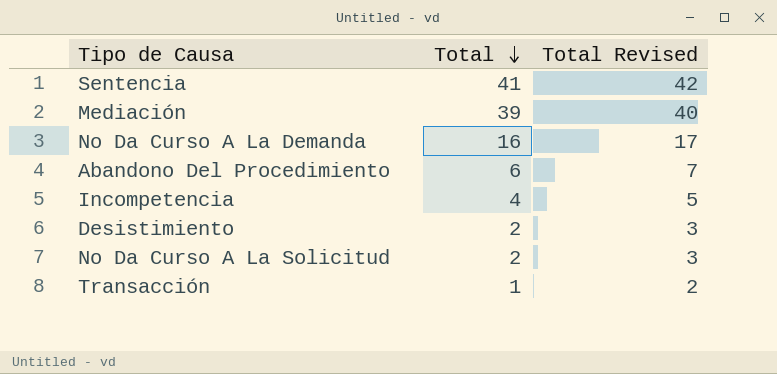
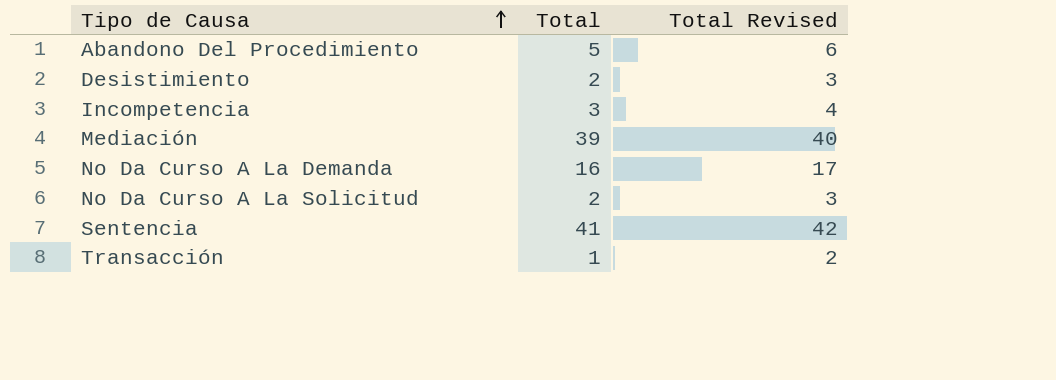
row order: Total descending -> Tipo de Causa ascending
Abandono Del Procedimiento | Total: 6 -> 5
Abandono Del Procedimiento | Total Revised: 7 -> 6
Incompetencia | Total: 4 -> 3
Incompetencia | Total Revised: 5 -> 4

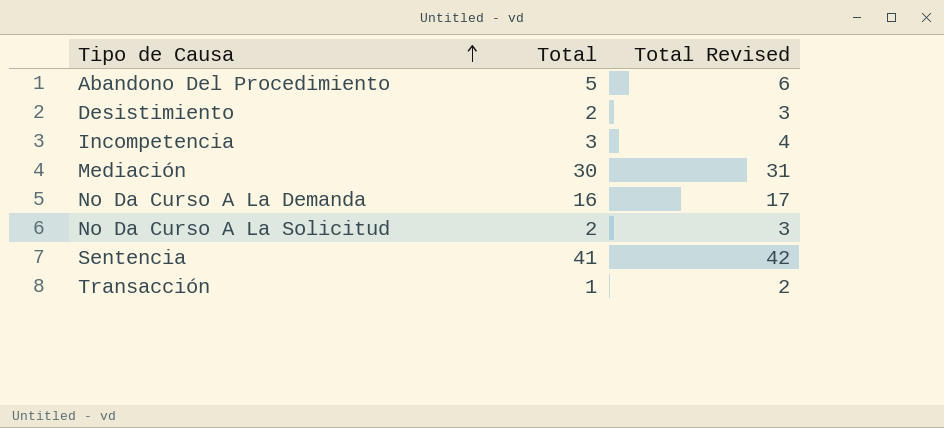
Mediación | Total: 39 -> 30
Mediación | Total Revised: 40 -> 31

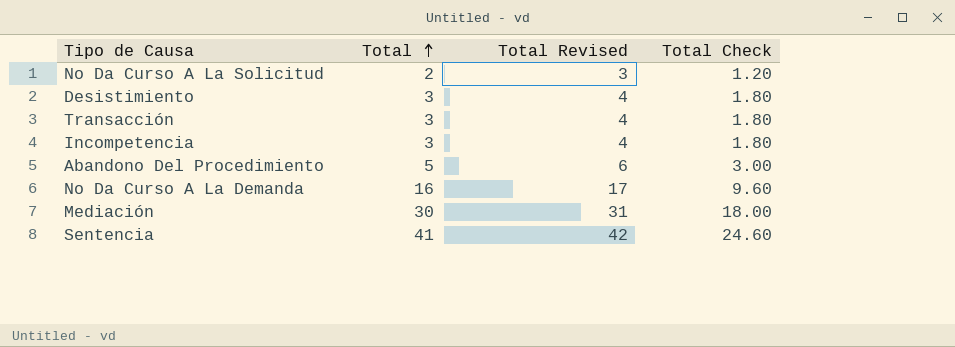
row order: Tipo de Causa ascending -> Total ascending
column Total Check | formula: none -> [Total] * 0.6
Desistimiento | Total: 2 -> 3
Desistimiento | Total Revised: 3 -> 4
Transacción | Total: 1 -> 3
Transacción | Total Revised: 2 -> 4

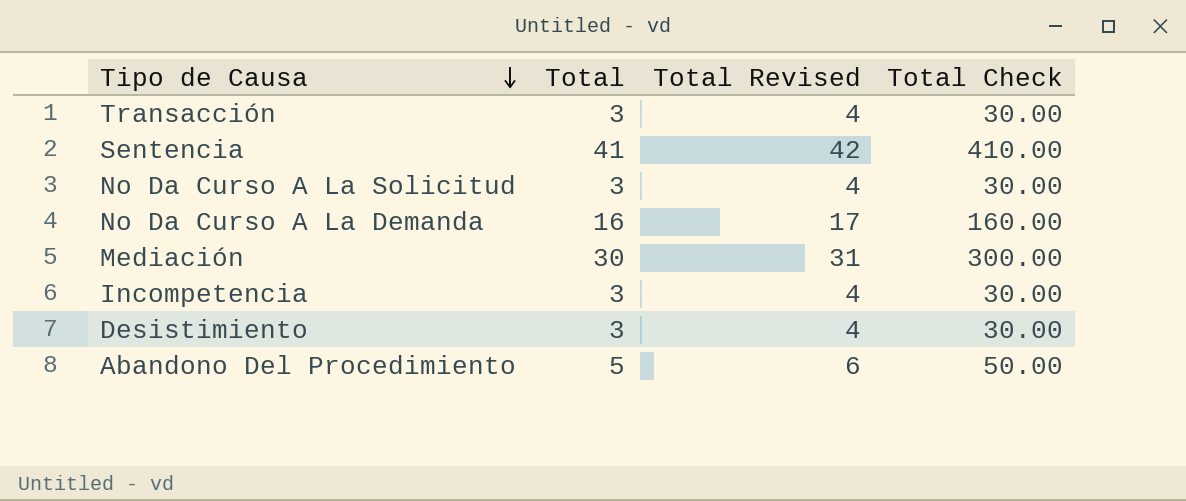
row order: Total ascending -> Tipo de Causa descending
column Total Check | formula: [Total] * 0.6 -> [Total] * 10
No Da Curso A La Solicitud | Total: 2 -> 3
No Da Curso A La Solicitud | Total Revised: 3 -> 4

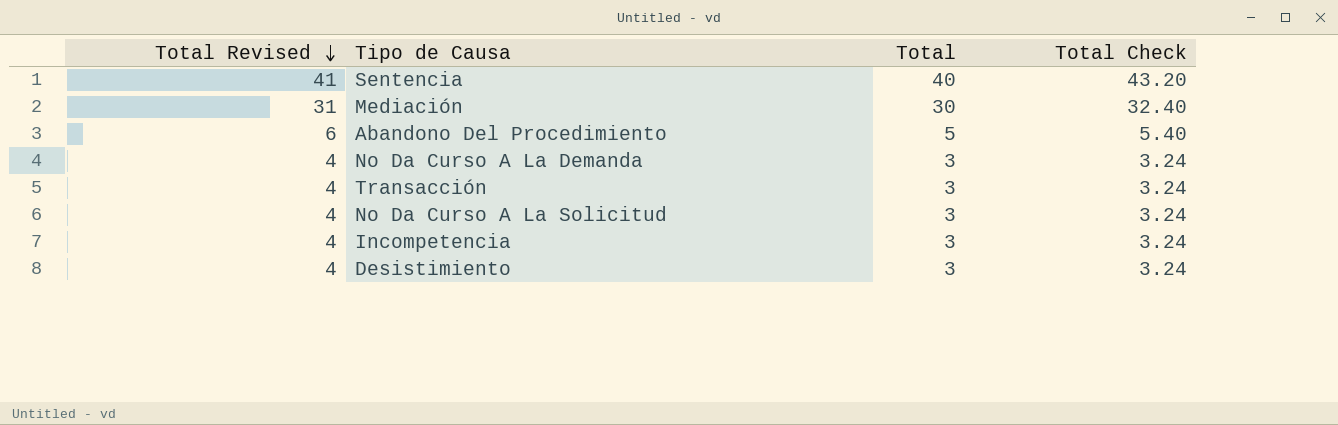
row order: Tipo de Causa descending -> Total Revised descending
column Total Revised | position: 3 -> 1
column Total Check | formula: [Total] * 10 -> [Total] * 1.08
Sentencia | Total Revised: 42 -> 41
Sentencia | Total: 41 -> 40
No Da Curso A La Demanda | Total Revised: 17 -> 4
No Da Curso A La Demanda | Total: 16 -> 3

